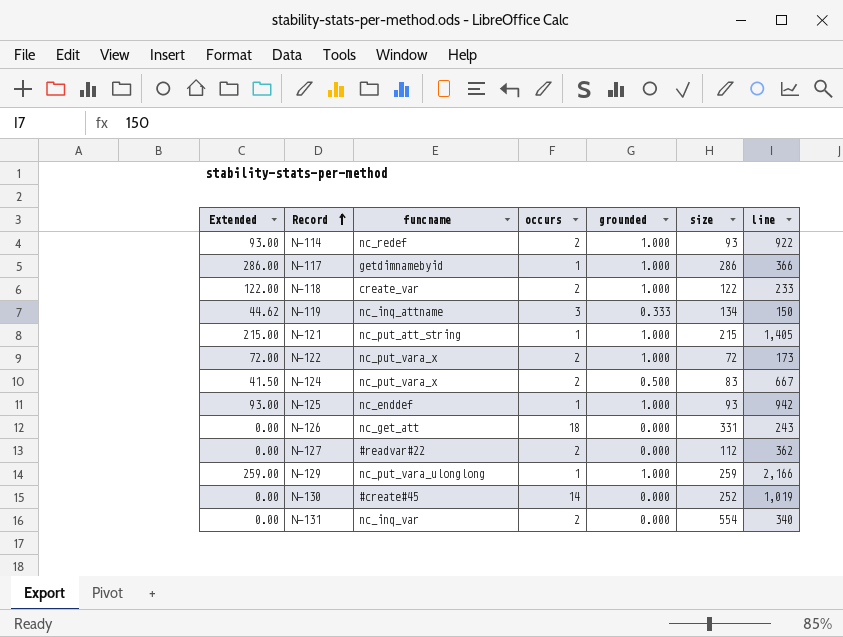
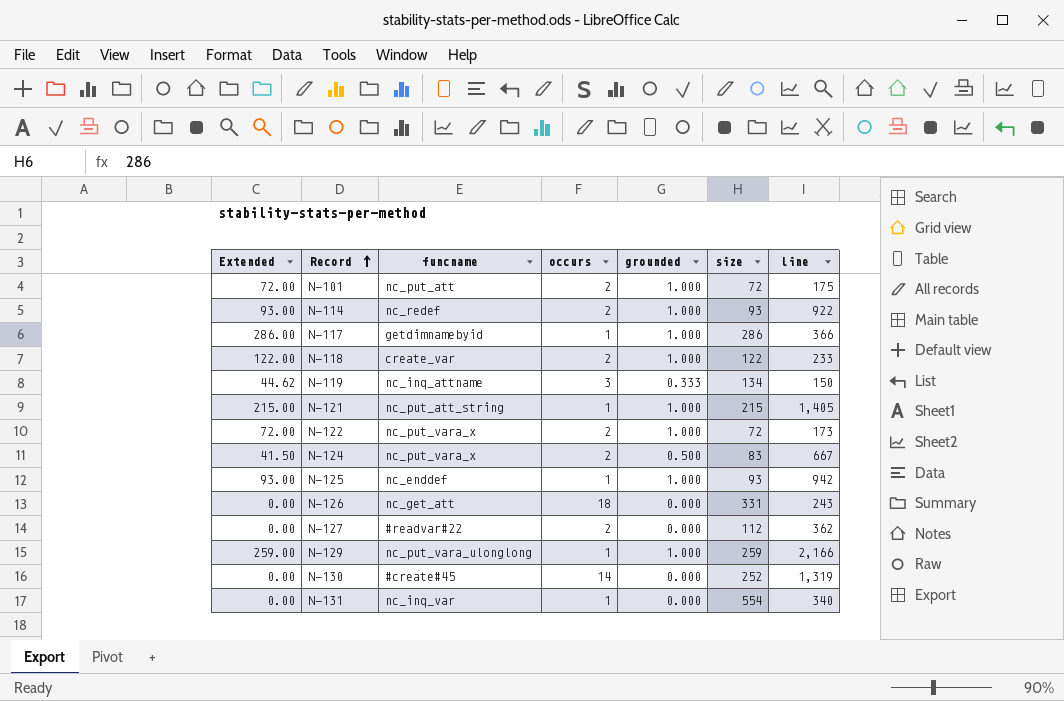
row N-101: none -> 72.00 | nc_put_att | 2 | 1.000 | 72 | 175
N-130 | line: 1,019 -> 1,319
N-131 | occurs: 2 -> 1

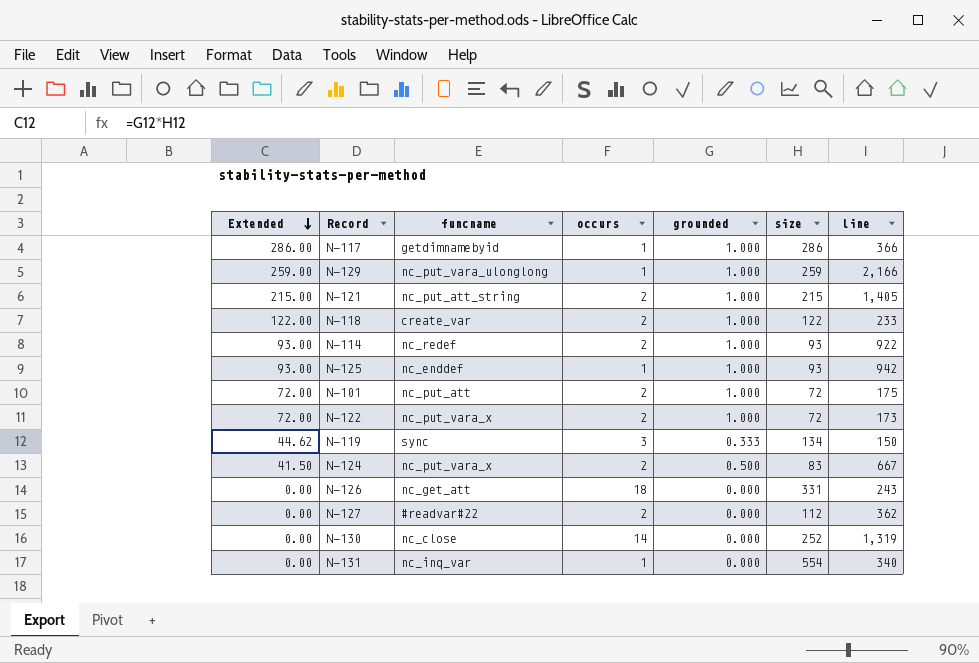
row order: Record ascending -> Extended descending
N-121 | occurs: 1 -> 2
N-119 | funcname: nc_inq_attname -> sync
N-130 | funcname: #create#45 -> nc_close

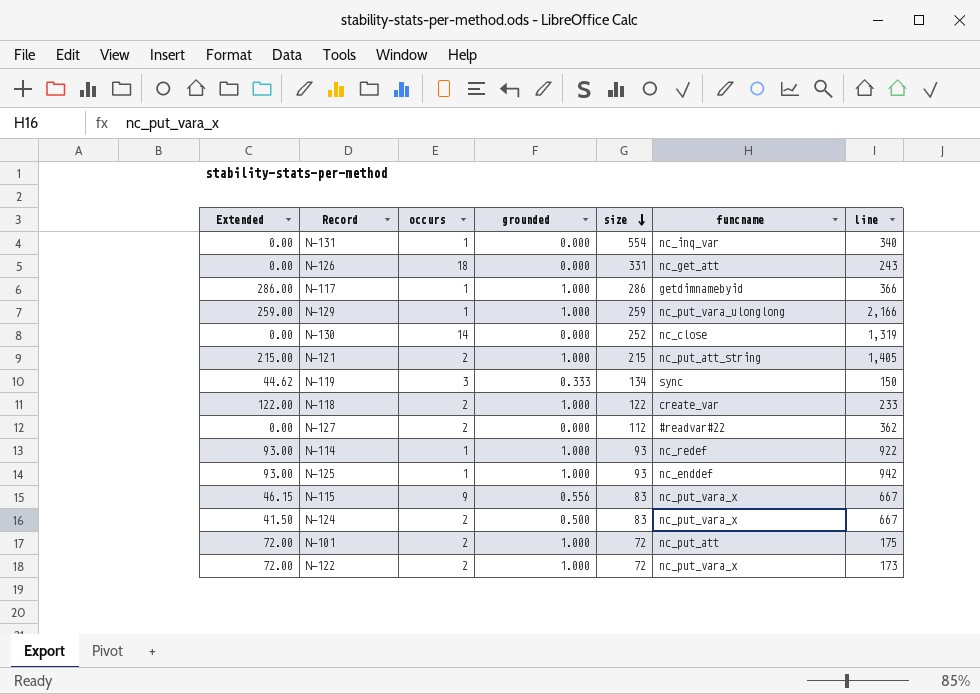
row order: Extended descending -> size descending
column funcname | position: 3 -> 6
N-114 | occurs: 2 -> 1
row N-115: none -> 46.15 | 9 | 0.556 | 83 | nc_put_vara_x | 667

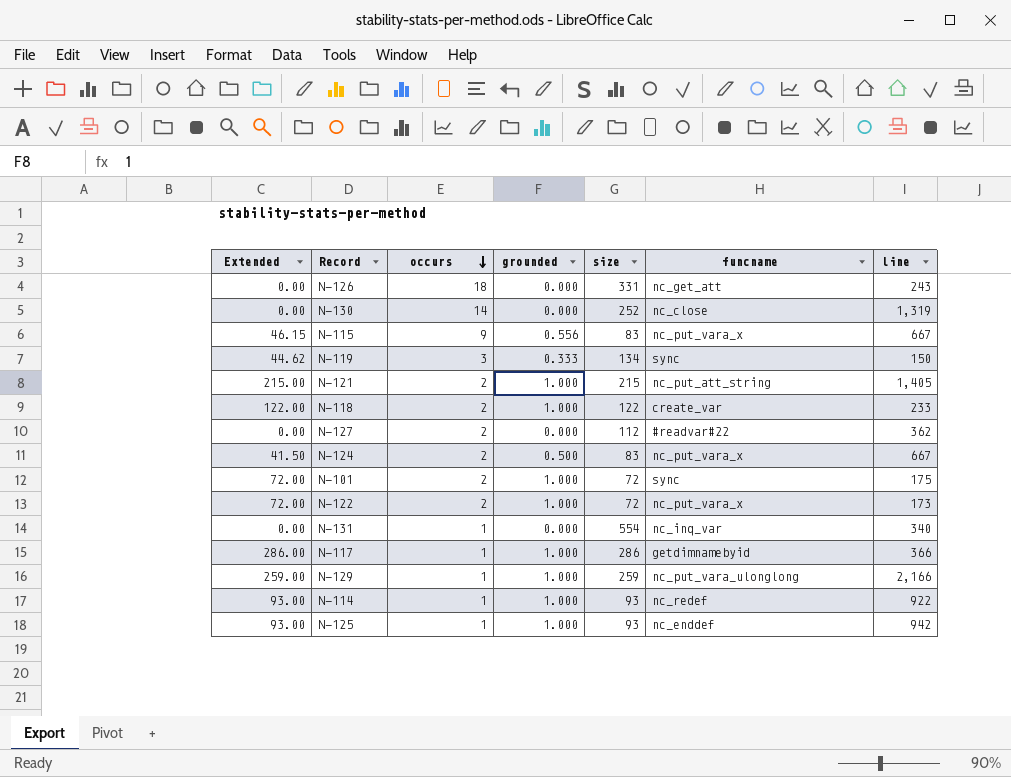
row order: size descending -> occurs descending
N-101 | funcname: nc_put_att -> sync

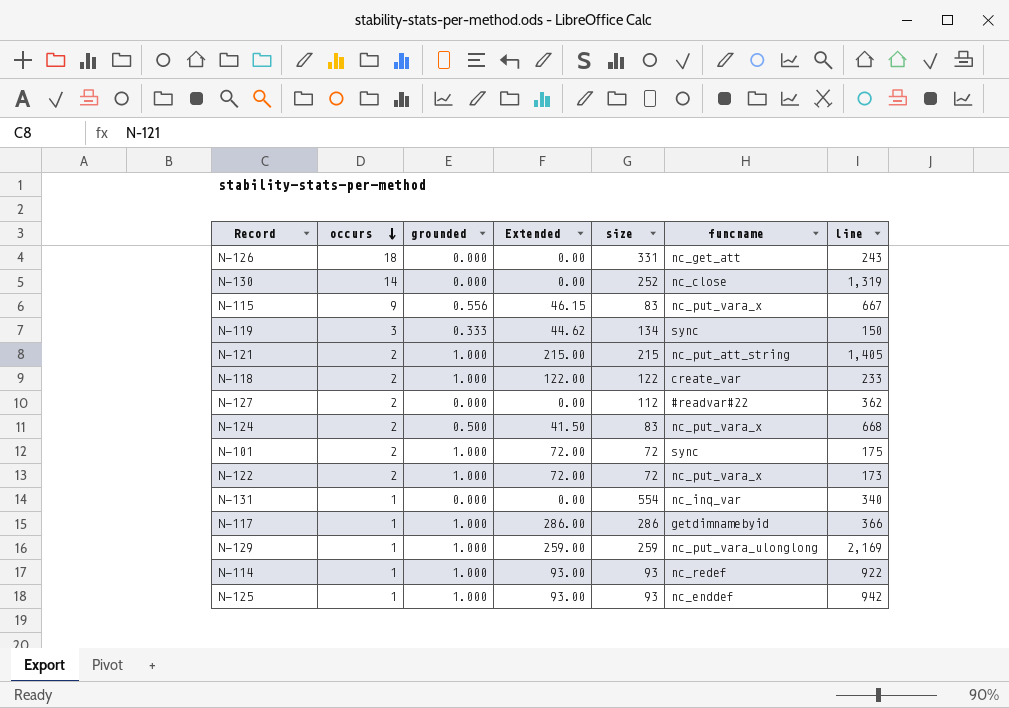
column Extended | position: 1 -> 4
N-124 | line: 667 -> 668
N-129 | line: 2,166 -> 2,169

